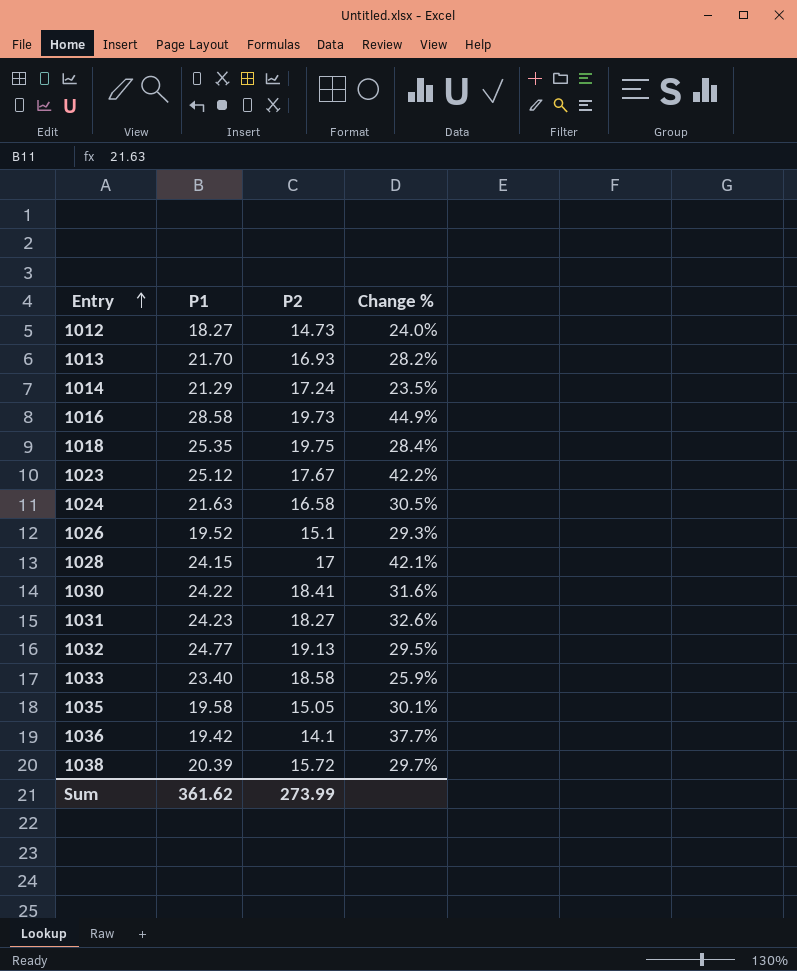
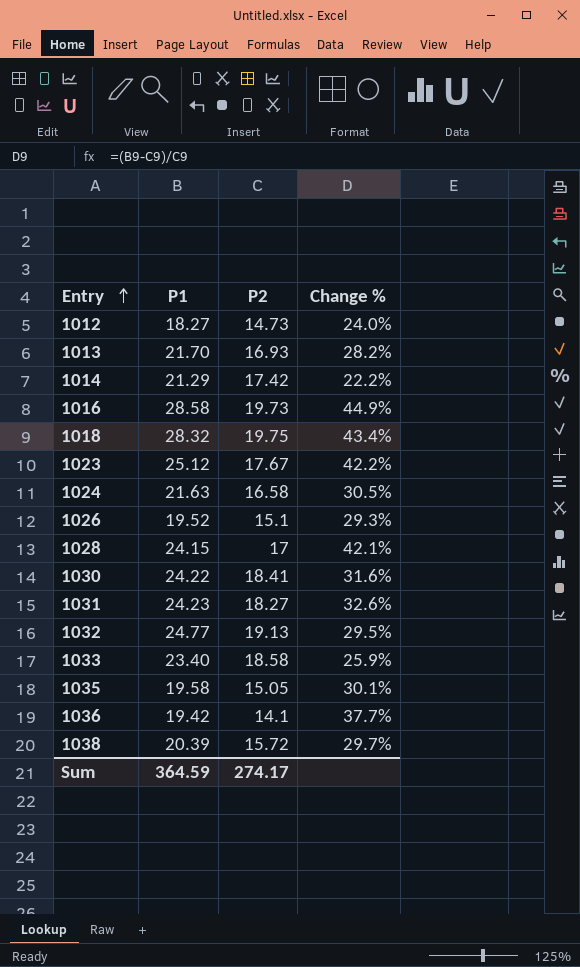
1014 | P2: 17.24 -> 17.42
1014 | Change %: 23.5% -> 22.2%
1018 | P1: 25.35 -> 28.32
1018 | Change %: 28.4% -> 43.4%
Sum | P1: 361.62 -> 364.59
Sum | P2: 273.99 -> 274.17

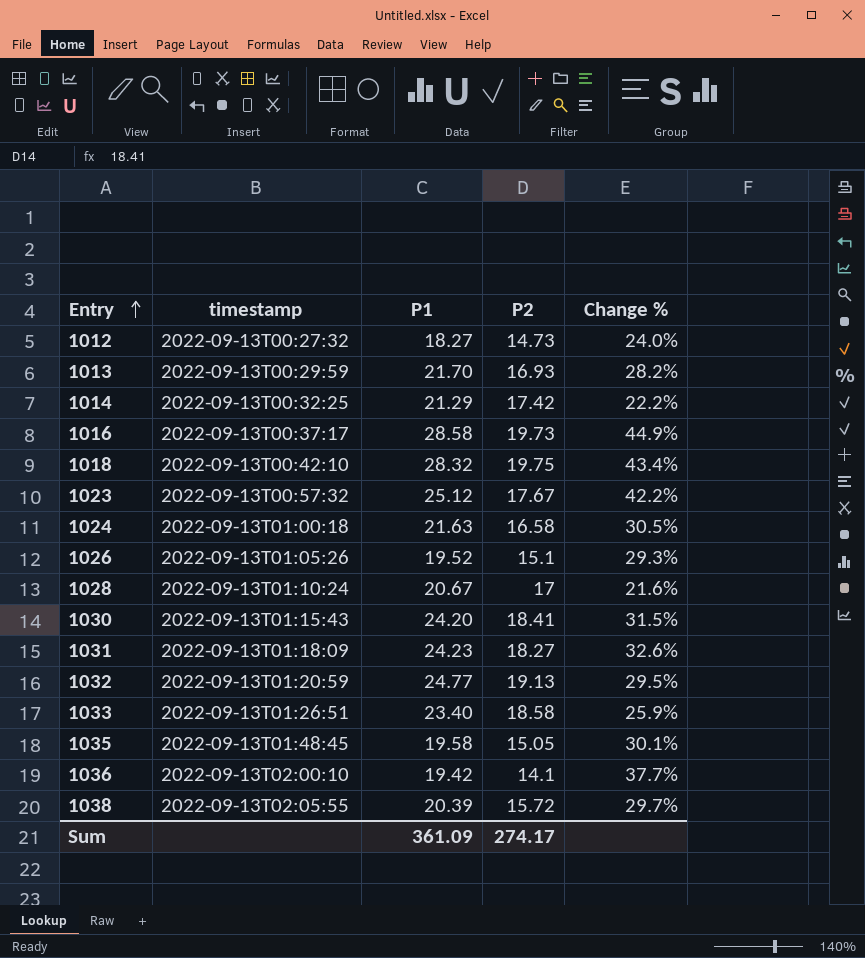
column timestamp | position: none -> 2
1028 | P1: 24.15 -> 20.67
1028 | Change %: 42.1% -> 21.6%
1030 | P1: 24.22 -> 24.20
1030 | Change %: 31.6% -> 31.5%
Sum | P1: 364.59 -> 361.09

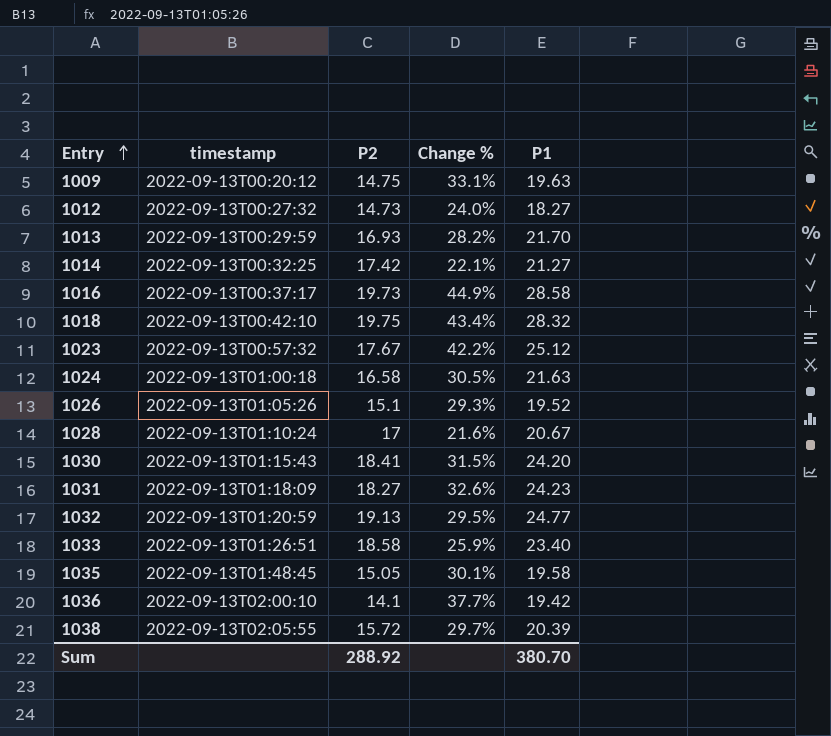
column P1 | position: 3 -> 5
row 1009: none -> 2022-09-13T00:20:12 | 14.75 | 33.1% | 19.63
1014 | Change %: 22.2% -> 22.1%
1014 | P1: 21.29 -> 21.27
Sum | P2: 274.17 -> 288.92
Sum | P1: 361.09 -> 380.70

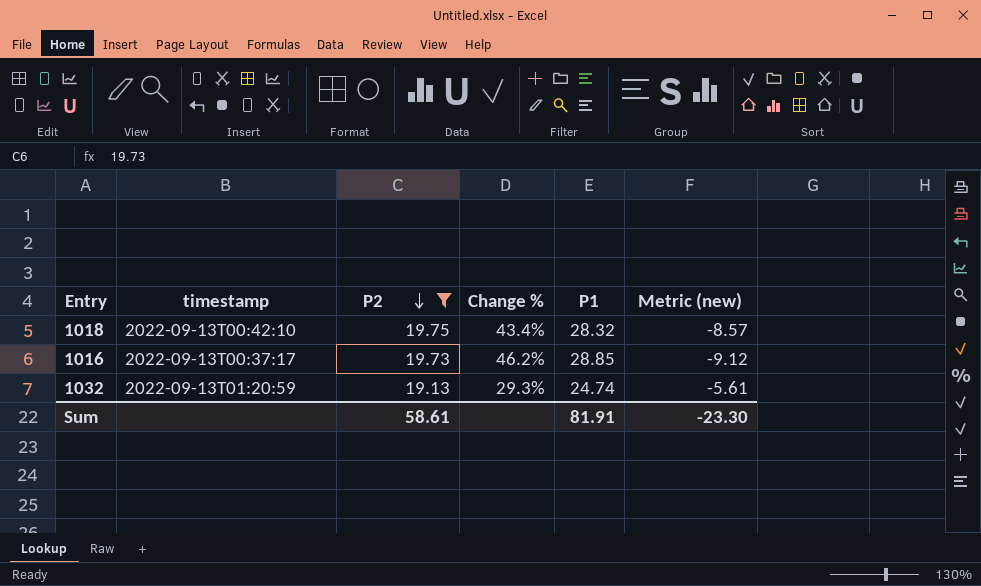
filter: none -> P2 >= 19.13
row order: Entry ascending -> P2 descending
column Metric (new) | formula: none -> [P2] - [P1]
1016 | Change %: 44.9% -> 46.2%
1016 | P1: 28.58 -> 28.85
1032 | Change %: 29.5% -> 29.3%
1032 | P1: 24.77 -> 24.74
Sum | P2: 288.92 -> 58.61
Sum | P1: 380.70 -> 81.91

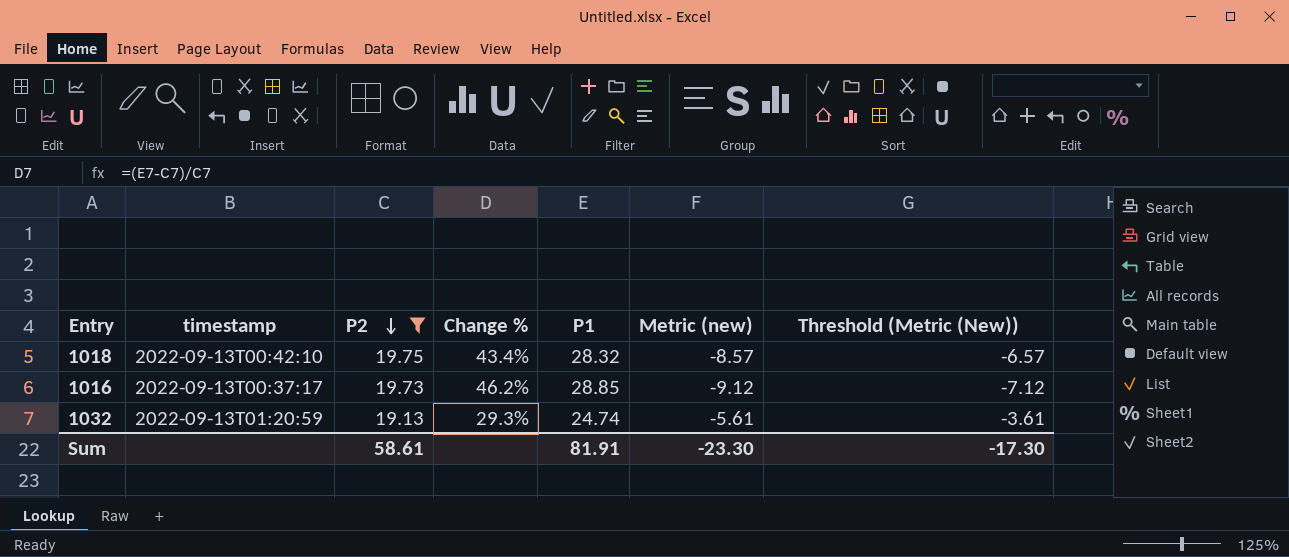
column Threshold (Metric (New)) | formula: none -> [Metric (new)] + 2

